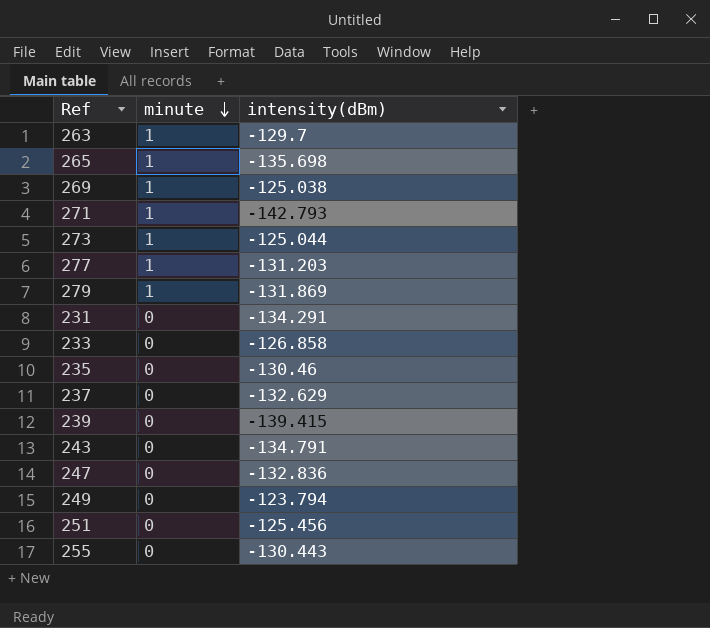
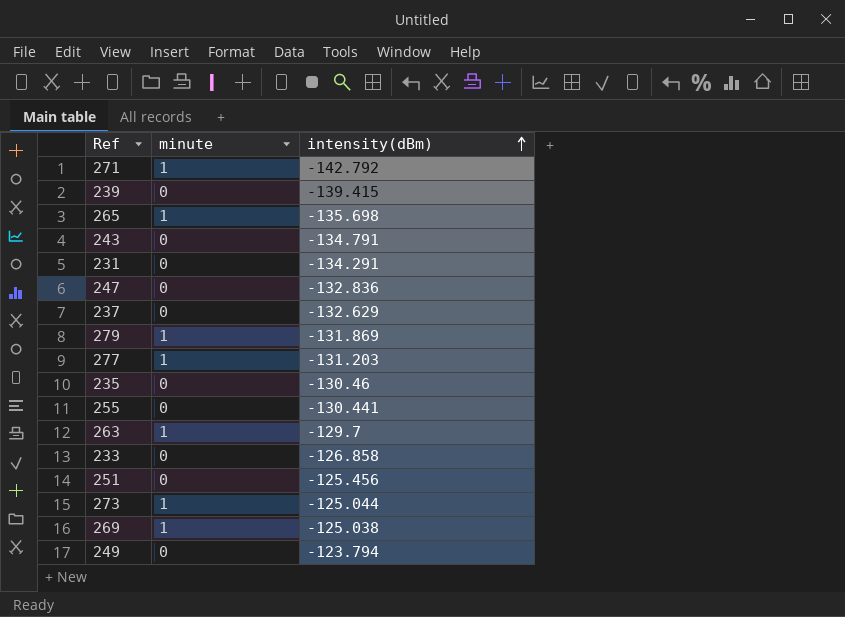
row order: minute descending -> intensity(dBm) ascending
271 | intensity(dBm): -142.793 -> -142.792
255 | intensity(dBm): -130.443 -> -130.441

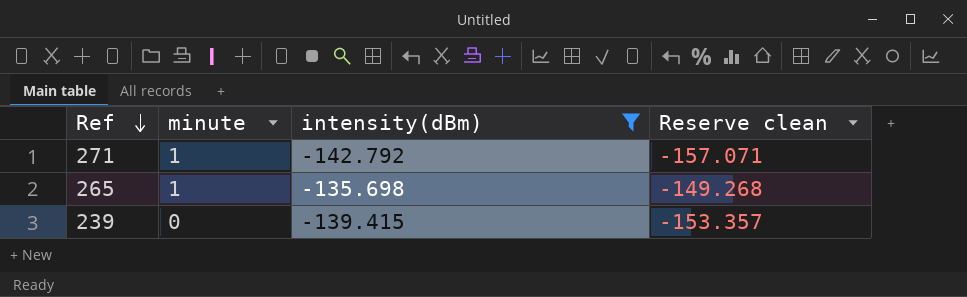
filter: none -> intensity(dBm) <= -135.698
row order: intensity(dBm) ascending -> Ref descending
column Reserve clean | formula: none -> [intensity(dBm)] * 1.1

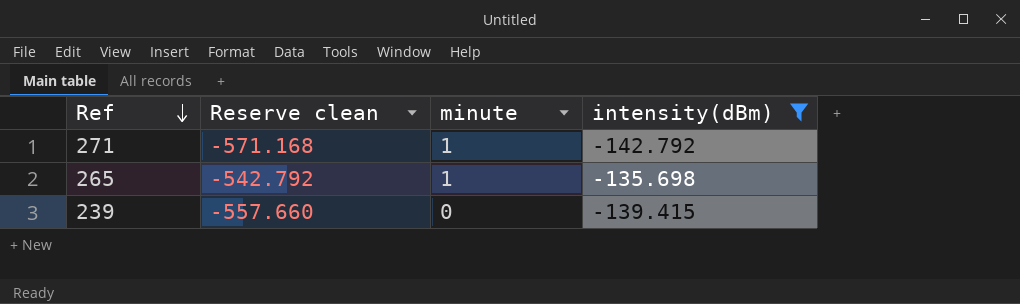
column Reserve clean | formula: [intensity(dBm)] * 1.1 -> [intensity(dBm)] * 4
column Reserve clean | position: 4 -> 2

